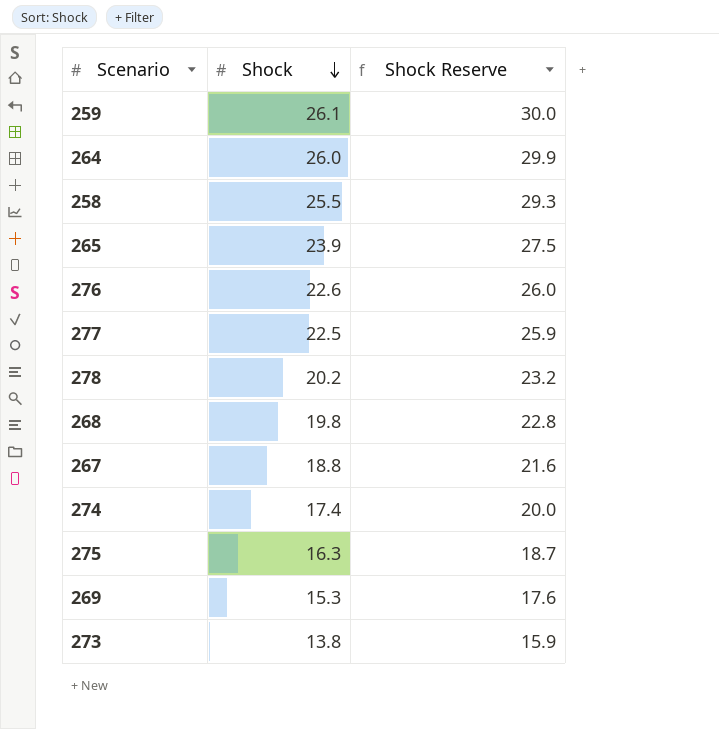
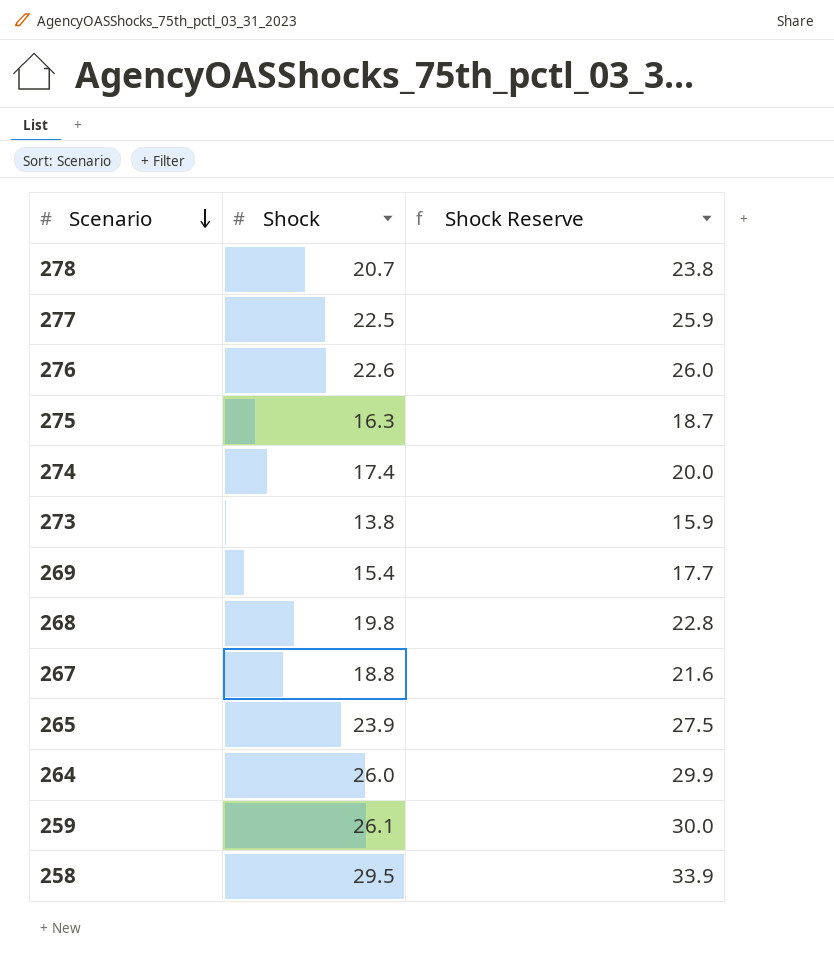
row order: Shock descending -> Scenario descending
278 | Shock: 20.2 -> 20.7
278 | Shock Reserve: 23.2 -> 23.8
269 | Shock: 15.3 -> 15.4
269 | Shock Reserve: 17.6 -> 17.7
258 | Shock: 25.5 -> 29.5
258 | Shock Reserve: 29.3 -> 33.9

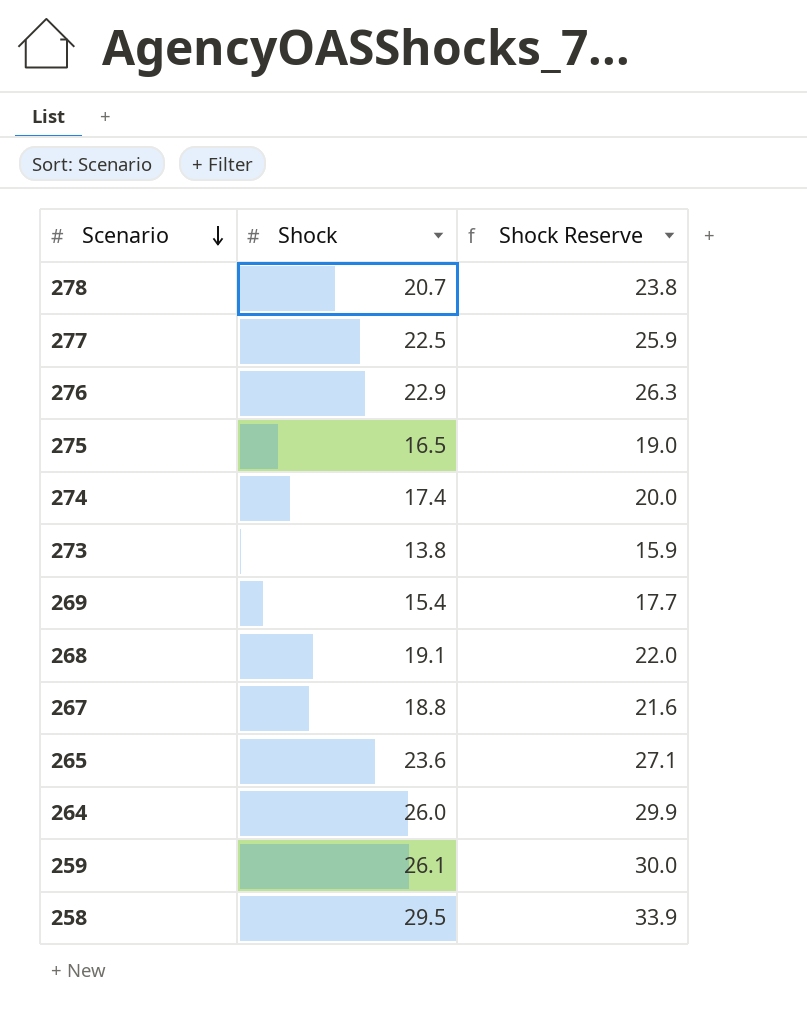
276 | Shock: 22.6 -> 22.9
276 | Shock Reserve: 26.0 -> 26.3
275 | Shock: 16.3 -> 16.5
275 | Shock Reserve: 18.7 -> 19.0
268 | Shock: 19.8 -> 19.1
268 | Shock Reserve: 22.8 -> 22.0
265 | Shock: 23.9 -> 23.6
265 | Shock Reserve: 27.5 -> 27.1

